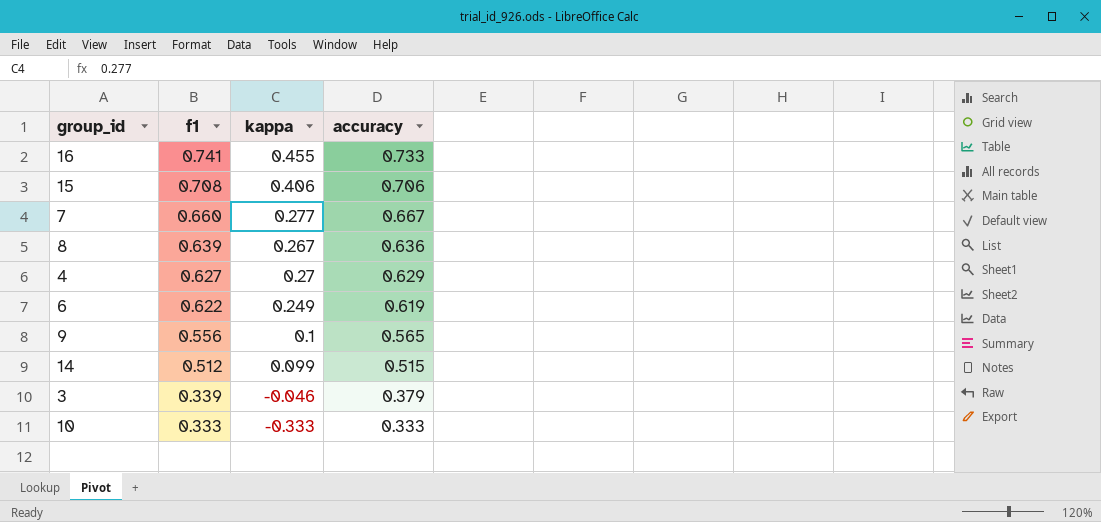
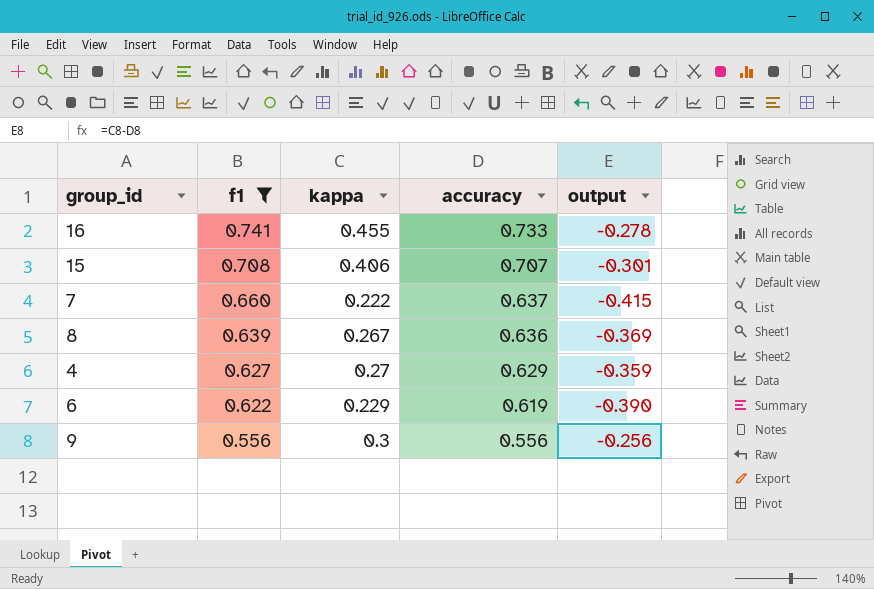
filter: none -> f1 >= 0.556
column output | formula: none -> [kappa] - [accuracy]
15 | accuracy: 0.706 -> 0.707
7 | kappa: 0.277 -> 0.222
7 | accuracy: 0.667 -> 0.637
6 | kappa: 0.249 -> 0.229
9 | kappa: 0.1 -> 0.3
9 | accuracy: 0.565 -> 0.556

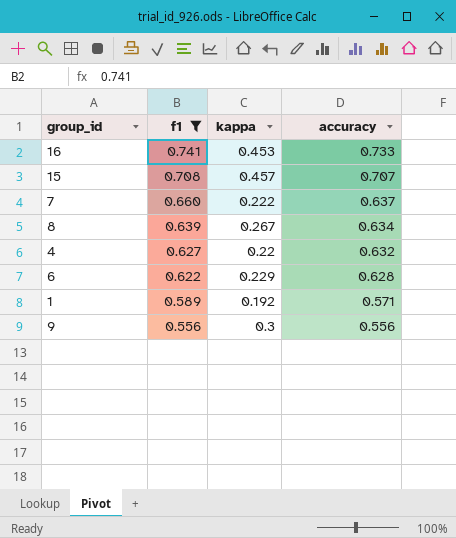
column output | formula: [kappa] - [accuracy] -> none
16 | kappa: 0.455 -> 0.453
15 | kappa: 0.406 -> 0.457
8 | accuracy: 0.636 -> 0.634
4 | kappa: 0.27 -> 0.22
4 | accuracy: 0.629 -> 0.632
6 | accuracy: 0.619 -> 0.628
row 1: none -> 0.589 | 0.192 | 0.571

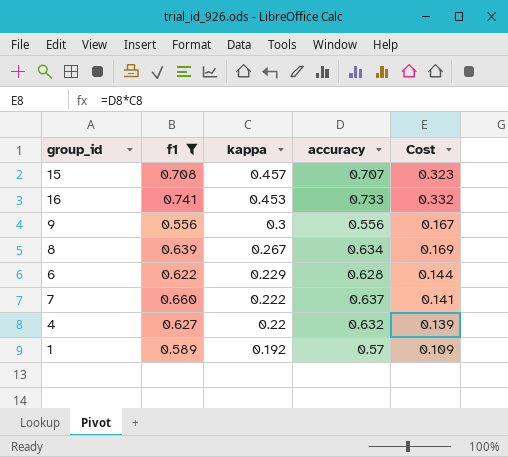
row order: f1 descending -> kappa descending
column Cost | formula: none -> [kappa] * [accuracy]
1 | accuracy: 0.571 -> 0.57

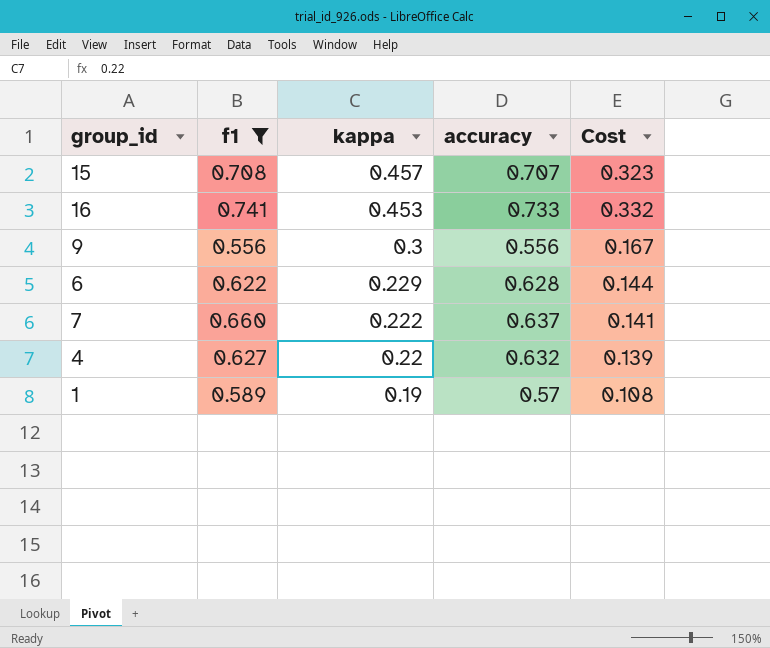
row 8: 0.639 | 0.267 | 0.634 | 0.169 -> none
1 | kappa: 0.192 -> 0.19
1 | Cost: 0.109 -> 0.108

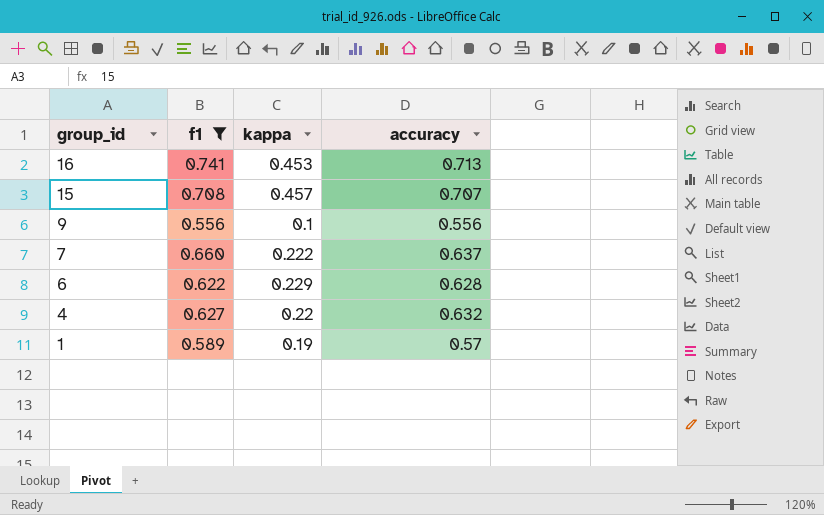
row order: kappa descending -> group_id descending
column Cost | formula: [kappa] * [accuracy] -> none
16 | accuracy: 0.733 -> 0.713
9 | kappa: 0.3 -> 0.1

